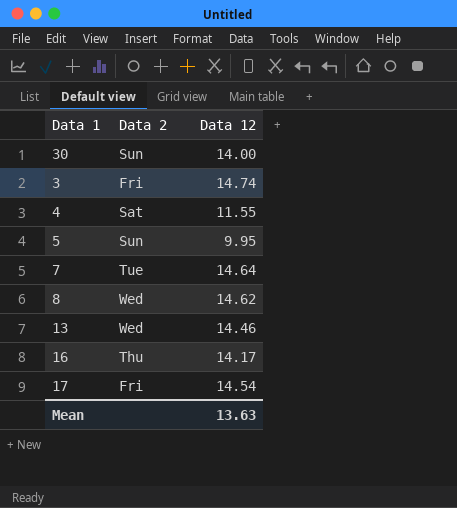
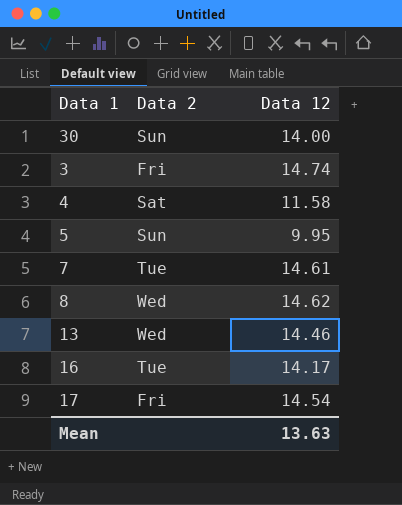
4 | Data 12: 11.55 -> 11.58
7 | Data 12: 14.64 -> 14.61
16 | Data 2: Thu -> Tue

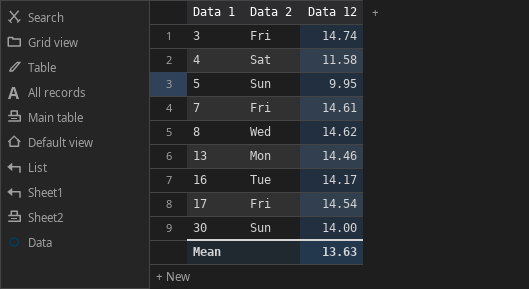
row order: none -> Data 1 ascending
7 | Data 2: Tue -> Fri
13 | Data 2: Wed -> Mon

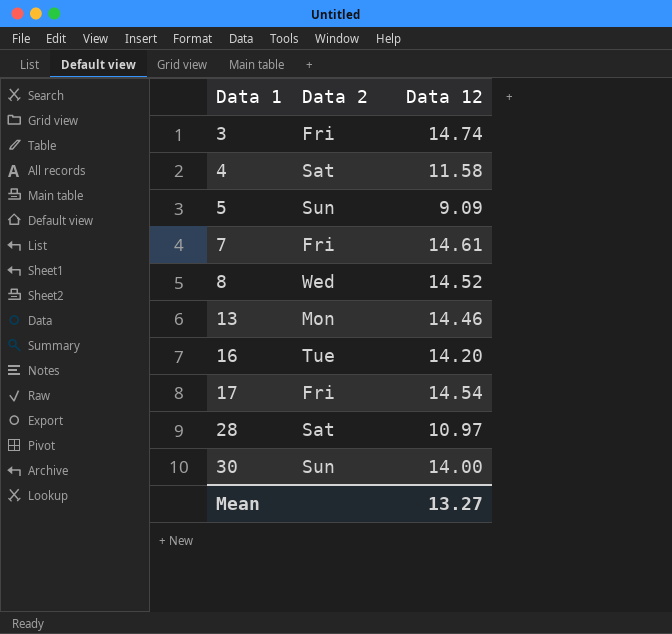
5 | Data 12: 9.95 -> 9.09
8 | Data 12: 14.62 -> 14.52
16 | Data 12: 14.17 -> 14.20
row 28: none -> Sat | 10.97
Mean | Data 12: 13.63 -> 13.27

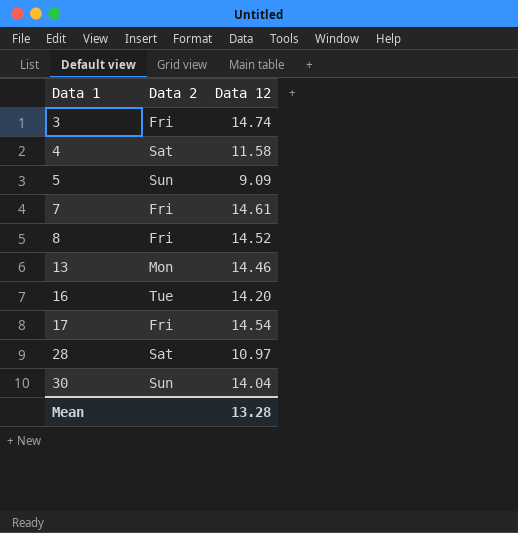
8 | Data 2: Wed -> Fri
30 | Data 12: 14.00 -> 14.04
Mean | Data 12: 13.27 -> 13.28

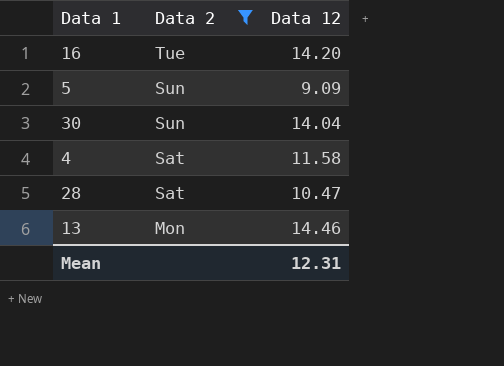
filter: none -> Data 2 != Fri
row order: Data 1 ascending -> Data 2 descending
28 | Data 12: 10.97 -> 10.47
Mean | Data 12: 13.28 -> 12.31

